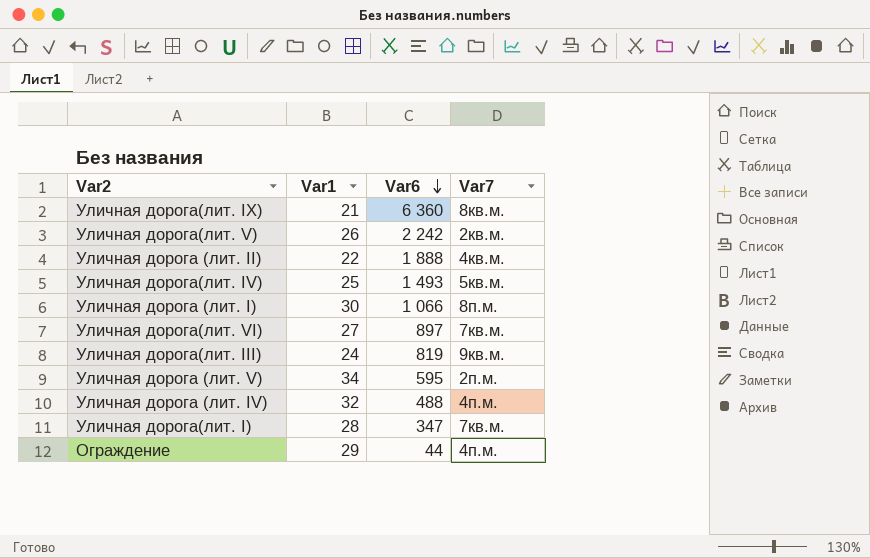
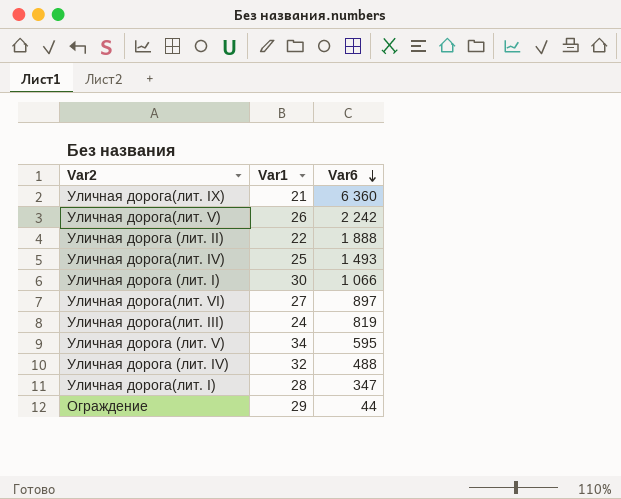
column Var7 | position: 4 -> none

